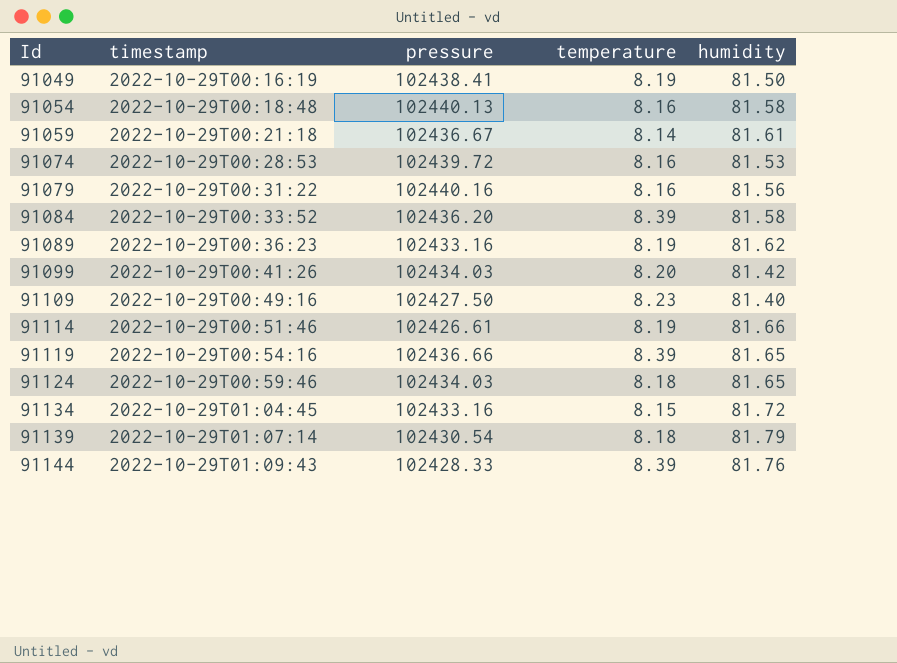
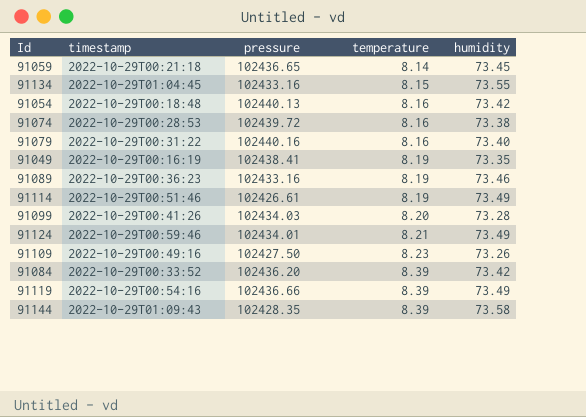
row order: Id ascending -> temperature ascending
row 91139: 2022-10-29T01:07:14 | 102430.54 | 8.18 | 81.79 -> none
91059 | pressure: 102436.67 -> 102436.65
91059 | humidity: 81.61 -> 73.45
91134 | humidity: 81.72 -> 73.55
91054 | humidity: 81.58 -> 73.42
91074 | humidity: 81.53 -> 73.38
91079 | humidity: 81.56 -> 73.40
91049 | humidity: 81.50 -> 73.35
91089 | humidity: 81.62 -> 73.46
91114 | humidity: 81.66 -> 73.49
91099 | humidity: 81.42 -> 73.28
91124 | pressure: 102434.03 -> 102434.01
91124 | temperature: 8.18 -> 8.21
91124 | humidity: 81.65 -> 73.49
91109 | humidity: 81.40 -> 73.26
91084 | humidity: 81.58 -> 73.42
91119 | humidity: 81.65 -> 73.49
91144 | pressure: 102428.33 -> 102428.35
91144 | humidity: 81.76 -> 73.58

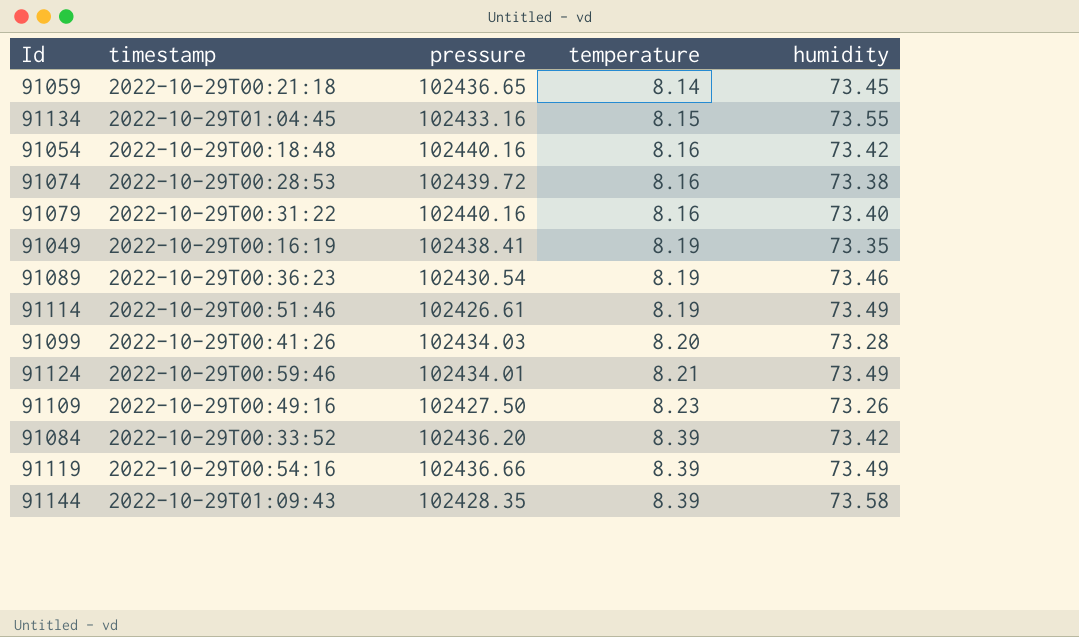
91054 | pressure: 102440.13 -> 102440.16
91089 | pressure: 102433.16 -> 102430.54

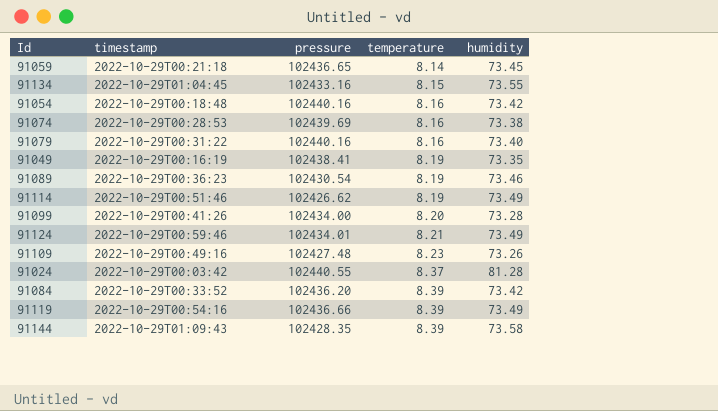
91074 | pressure: 102439.72 -> 102439.69
91114 | pressure: 102426.61 -> 102426.62
91099 | pressure: 102434.03 -> 102434.00
91109 | pressure: 102427.50 -> 102427.48
row 91024: none -> 2022-10-29T00:03:42 | 102440.55 | 8.37 | 81.28

